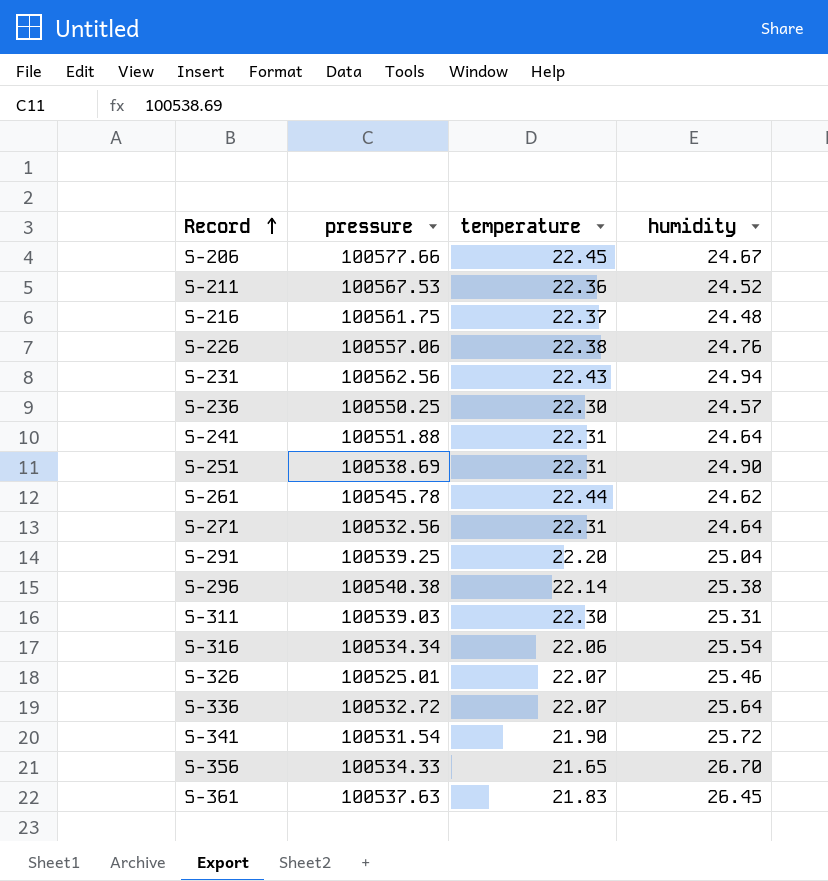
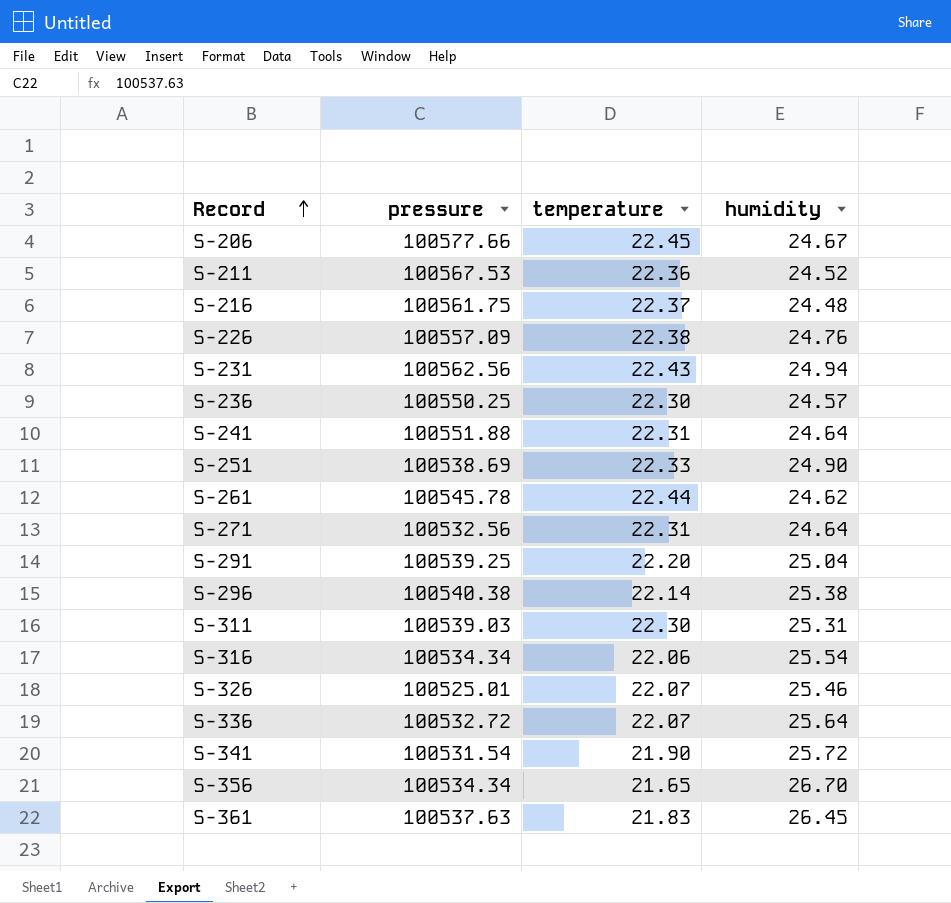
S-226 | pressure: 100557.06 -> 100557.09
S-251 | temperature: 22.31 -> 22.33
S-356 | pressure: 100534.33 -> 100534.34

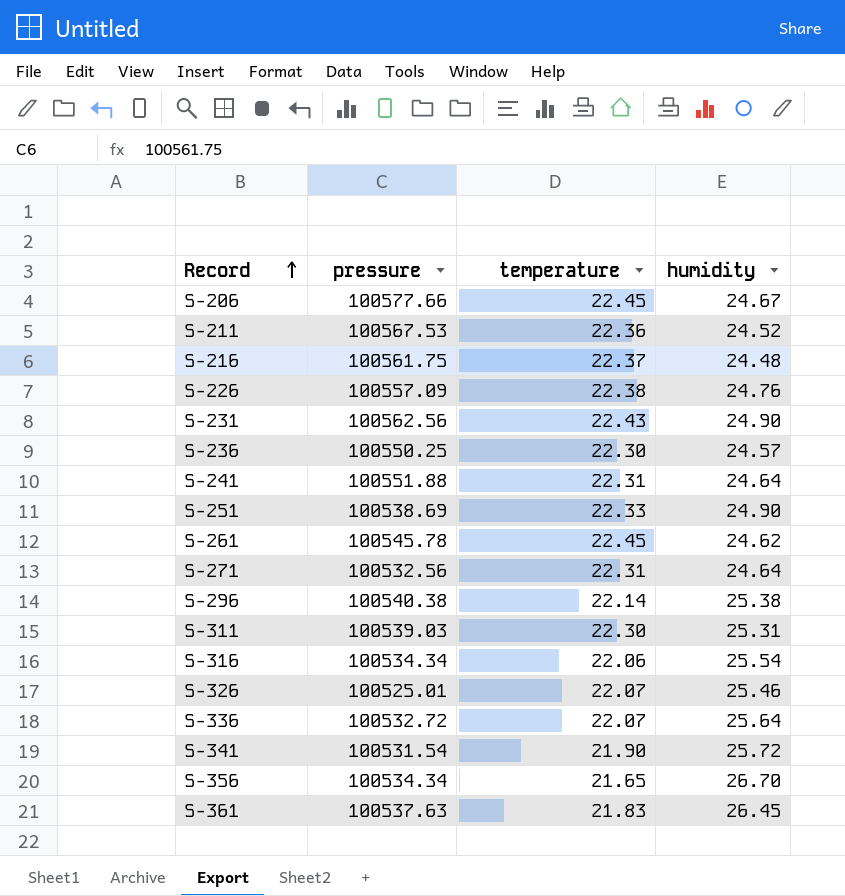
row S-291: 100539.25 | 22.20 | 25.04 -> none
S-231 | humidity: 24.94 -> 24.90
S-261 | temperature: 22.44 -> 22.45

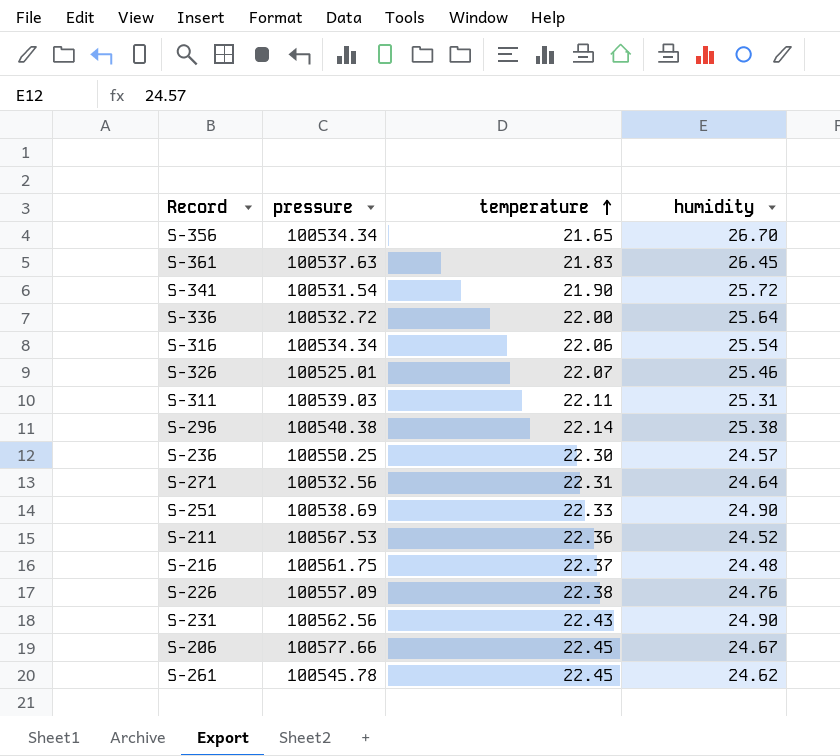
row order: Record ascending -> temperature ascending
row S-241: 100551.88 | 22.31 | 24.64 -> none
S-336 | temperature: 22.07 -> 22.00
S-311 | temperature: 22.30 -> 22.11

